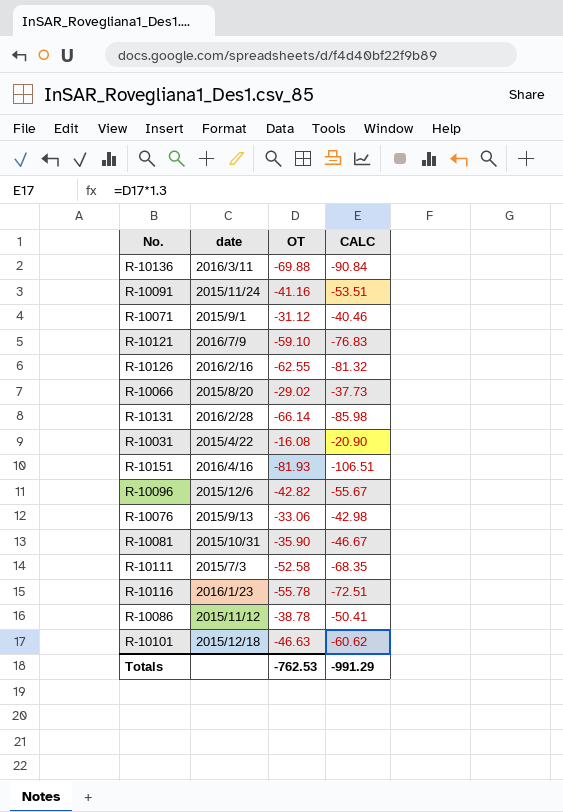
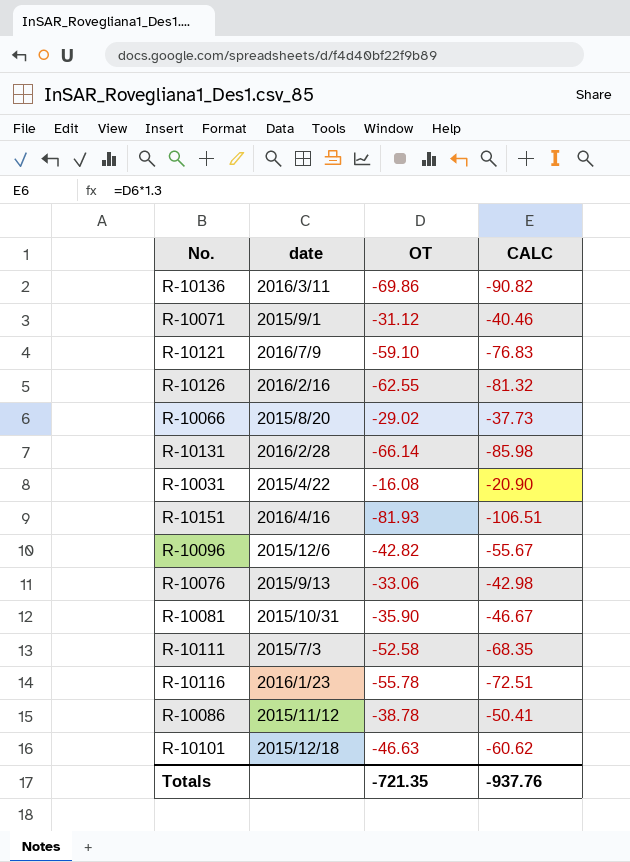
row R-10091: 2015/11/24 | -41.16 | -53.51 -> none
R-10136 | OT: -69.88 -> -69.86
R-10136 | CALC: -90.84 -> -90.82
Totals | OT: -762.53 -> -721.35
Totals | CALC: -991.29 -> -937.76

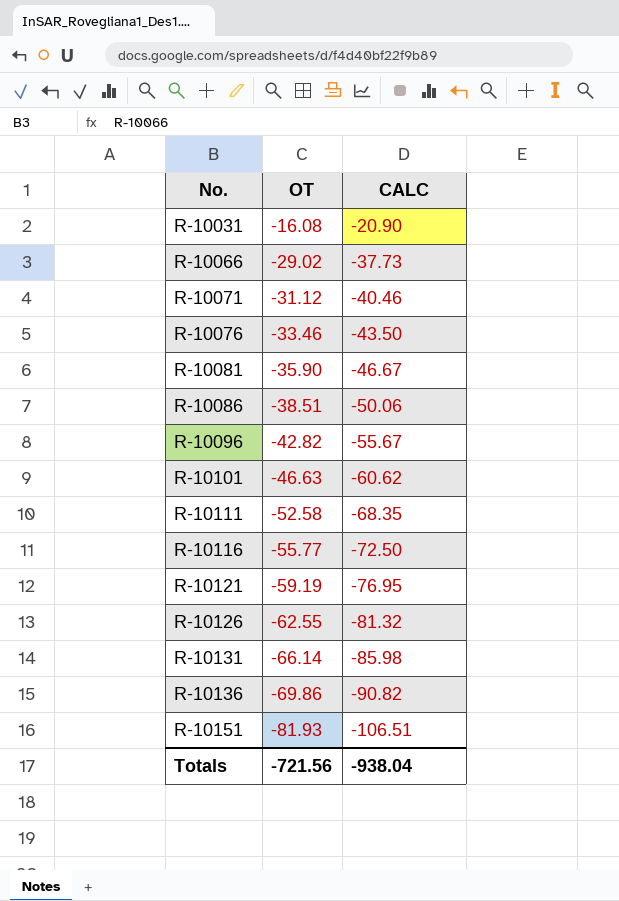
row order: none -> No. ascending
column date | position: 2 -> none
R-10076 | OT: -33.06 -> -33.46
R-10076 | CALC: -42.98 -> -43.50
R-10086 | OT: -38.78 -> -38.51
R-10086 | CALC: -50.41 -> -50.06
R-10116 | OT: -55.78 -> -55.77
R-10116 | CALC: -72.51 -> -72.50
R-10121 | OT: -59.10 -> -59.19
R-10121 | CALC: -76.83 -> -76.95
Totals | OT: -721.35 -> -721.56
Totals | CALC: -937.76 -> -938.04

